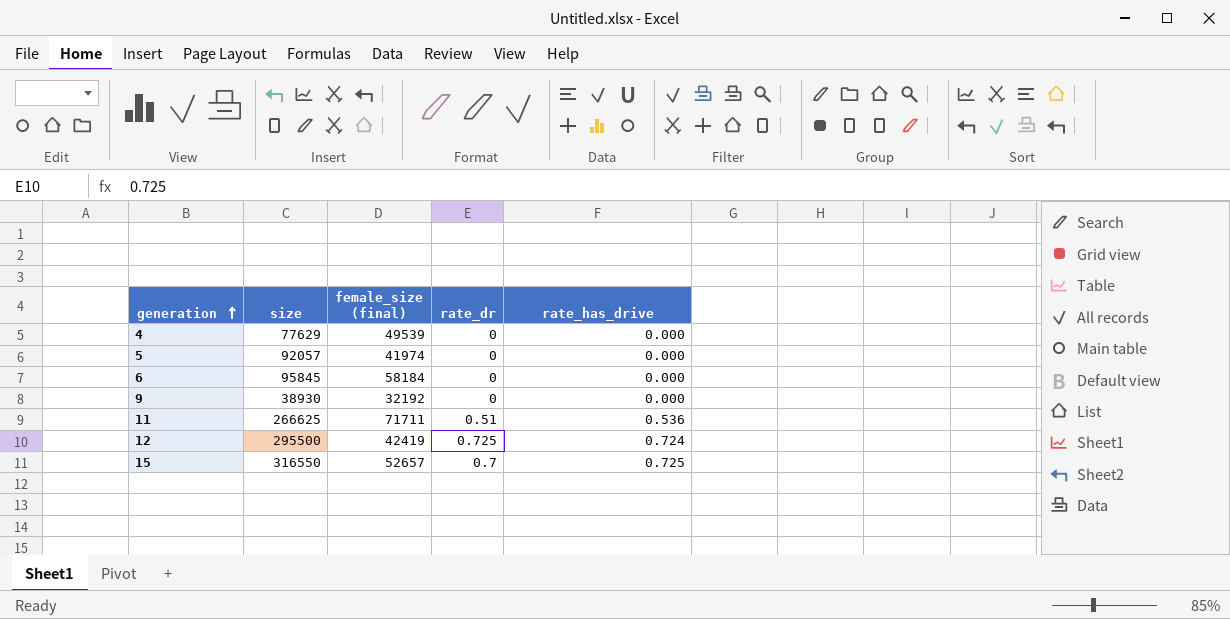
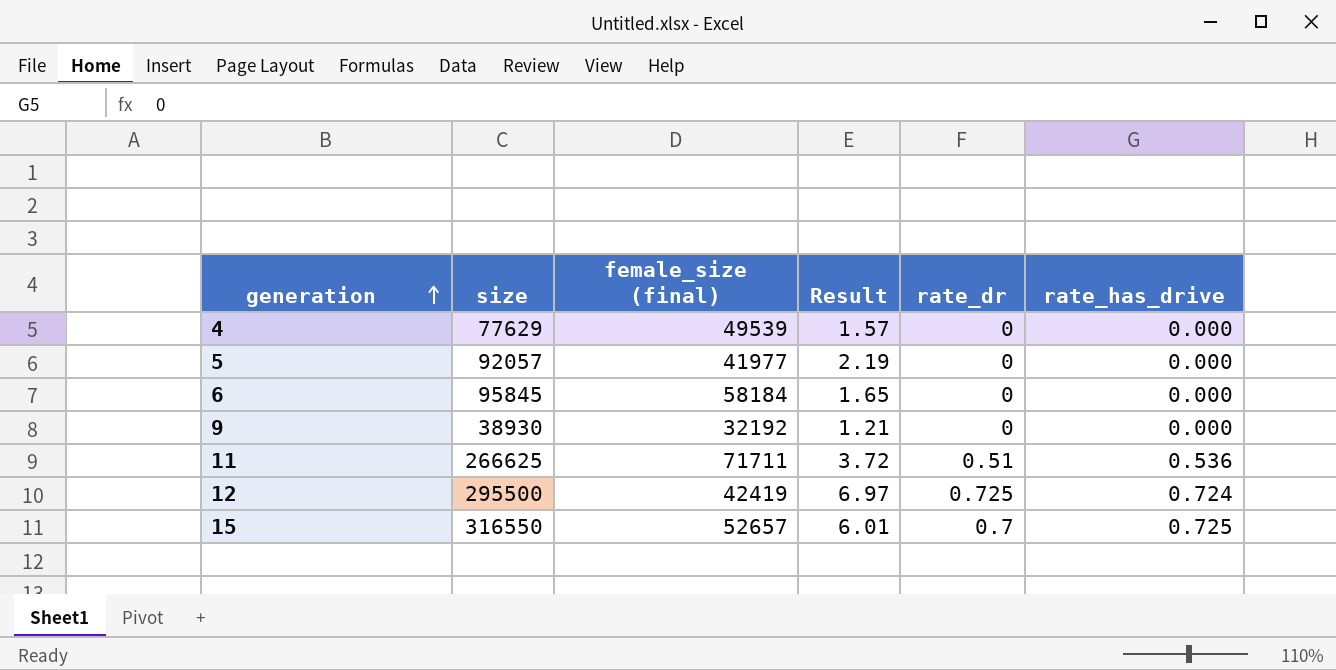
column Result | formula: none -> [size] / [female_size (final)]
5 | female_size (final): 41974 -> 41977

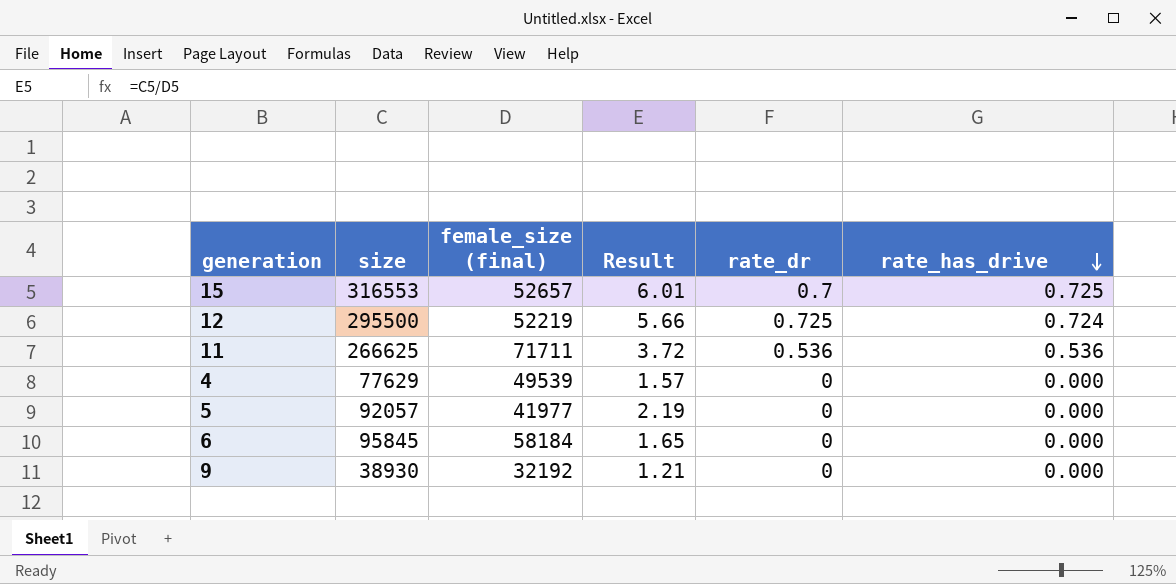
row order: generation ascending -> rate_has_drive descending
15 | size: 316550 -> 316553
12 | female_size (final): 42419 -> 52219
12 | Result: 6.97 -> 5.66
11 | rate_dr: 0.51 -> 0.536

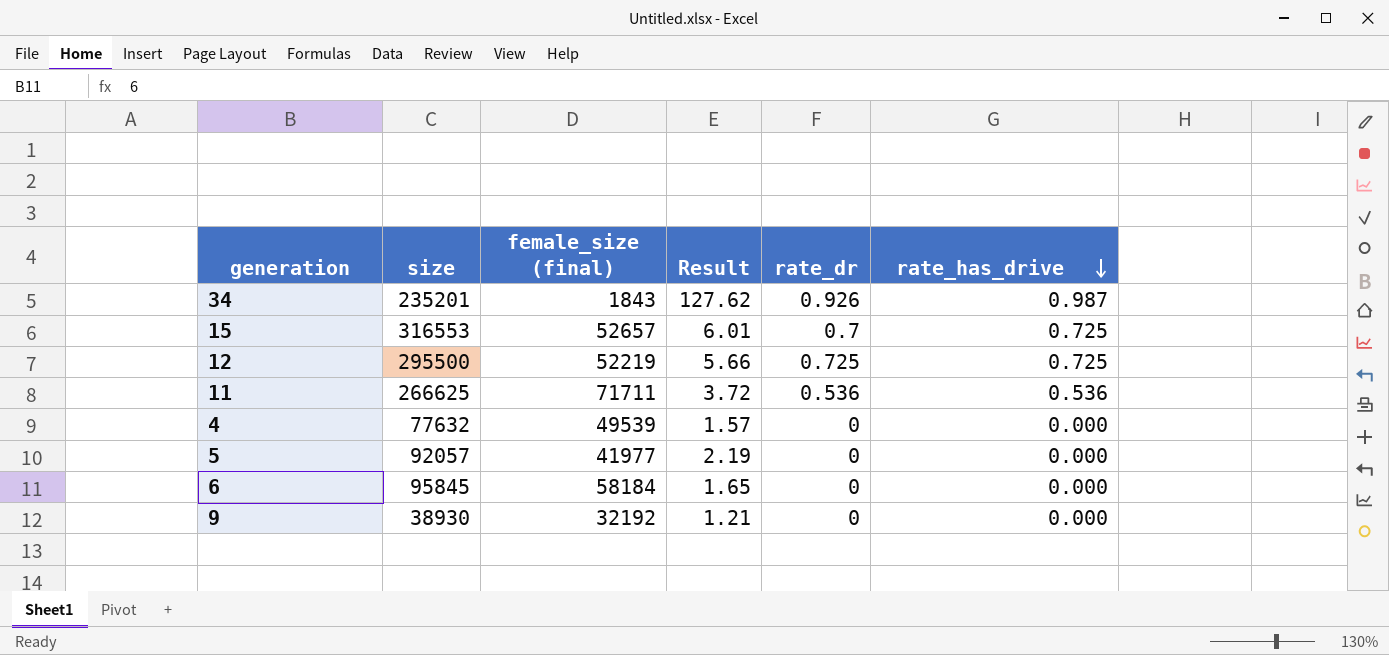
row 34: none -> 235201 | 1843 | 127.62 | 0.926 | 0.987
12 | rate_has_drive: 0.724 -> 0.725
4 | size: 77629 -> 77632

